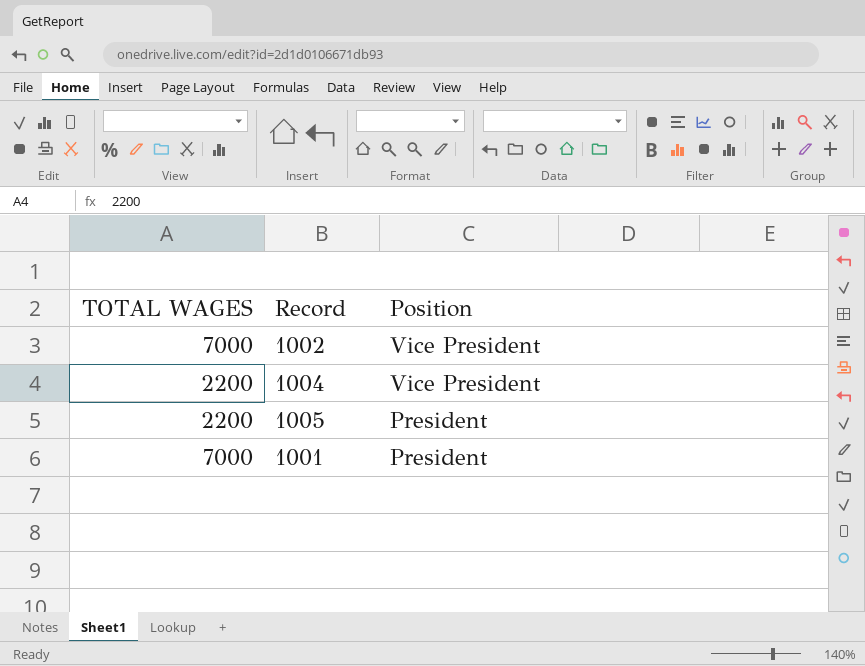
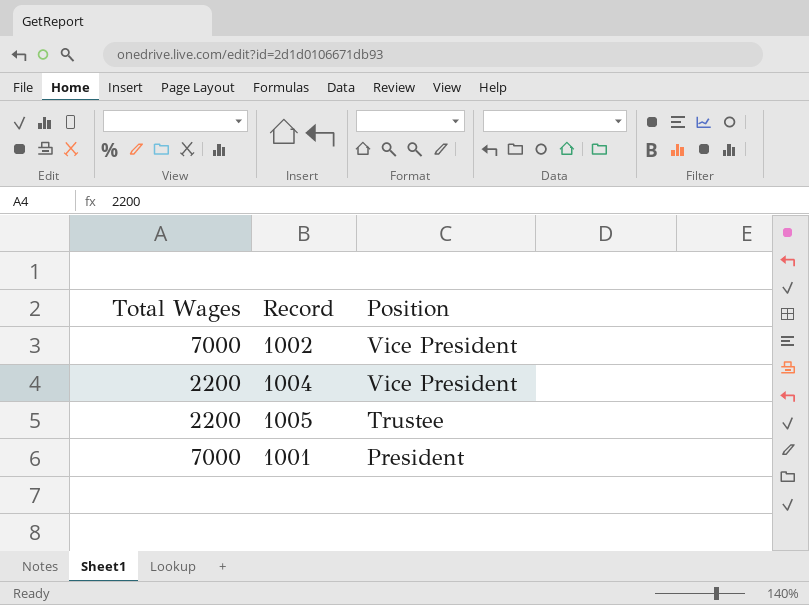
column name: TOTAL WAGES -> Total Wages
1005 | Position: President -> Trustee

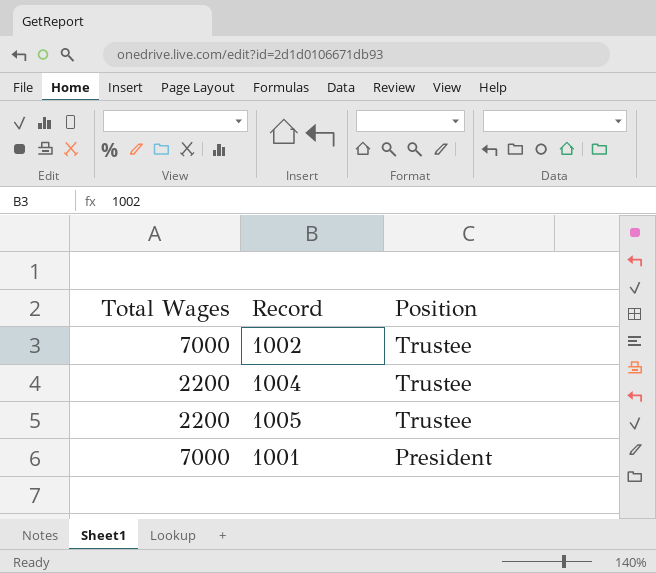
1002 | Position: Vice President -> Trustee
1004 | Position: Vice President -> Trustee

